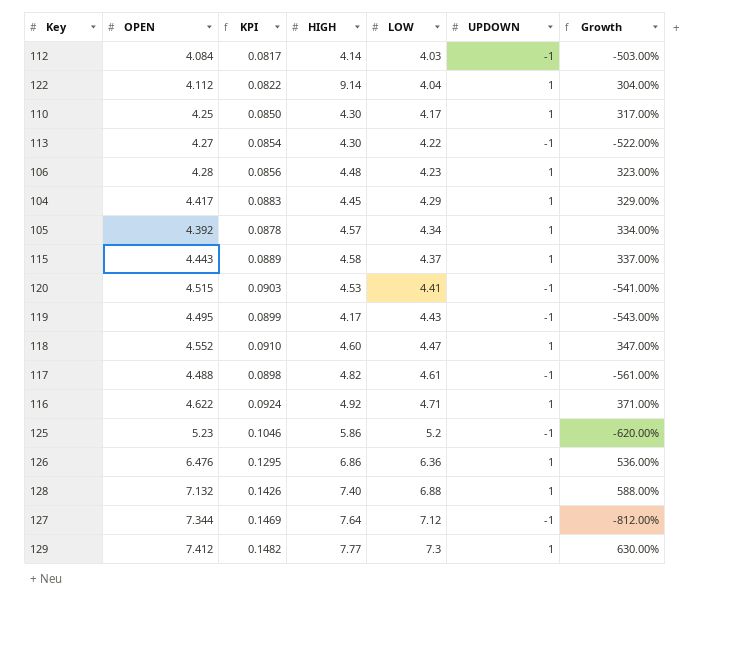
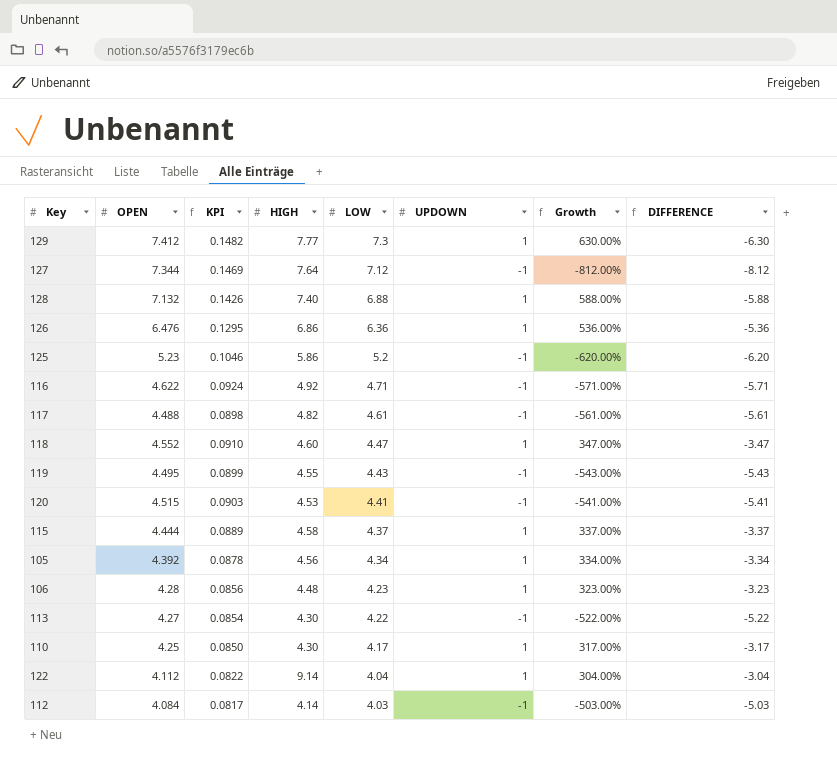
row order: LOW ascending -> LOW descending
column DIFFERENCE | formula: none -> [UPDOWN] - [LOW]
row 104: 4.417 | 0.0883 | 4.45 | 4.29 | 1 | 329.00% -> none
116 | UPDOWN: 1 -> -1
116 | Growth: 371.00% -> -571.00%
119 | HIGH: 4.17 -> 4.55
115 | OPEN: 4.443 -> 4.444
105 | HIGH: 4.57 -> 4.56

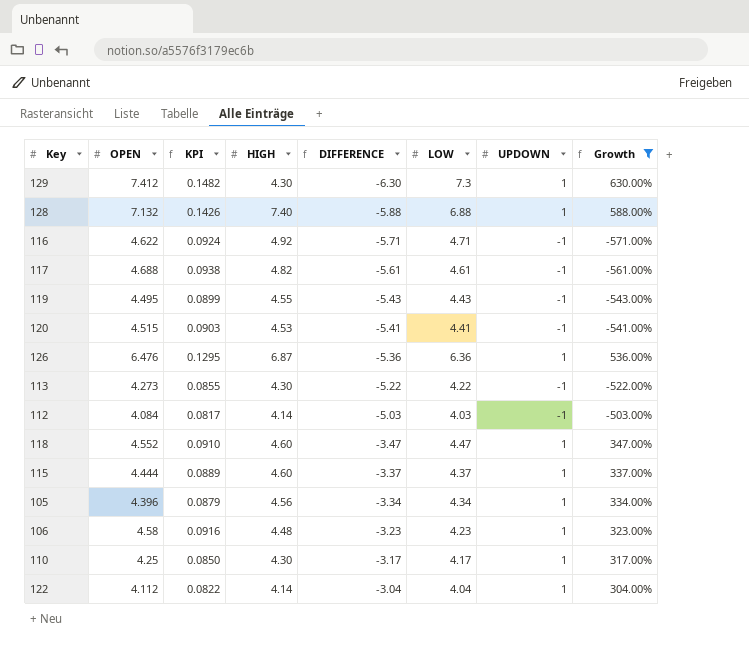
filter: none -> Growth >= -571.00%
row order: LOW descending -> DIFFERENCE ascending
column DIFFERENCE | position: 8 -> 5
129 | HIGH: 7.77 -> 4.30
117 | OPEN: 4.488 -> 4.688
117 | KPI: 0.0898 -> 0.0938
126 | HIGH: 6.86 -> 6.87
113 | OPEN: 4.27 -> 4.273
113 | KPI: 0.0854 -> 0.0855
115 | HIGH: 4.58 -> 4.60
105 | OPEN: 4.392 -> 4.396
105 | KPI: 0.0878 -> 0.0879
106 | OPEN: 4.28 -> 4.58
106 | KPI: 0.0856 -> 0.0916
122 | HIGH: 9.14 -> 4.14

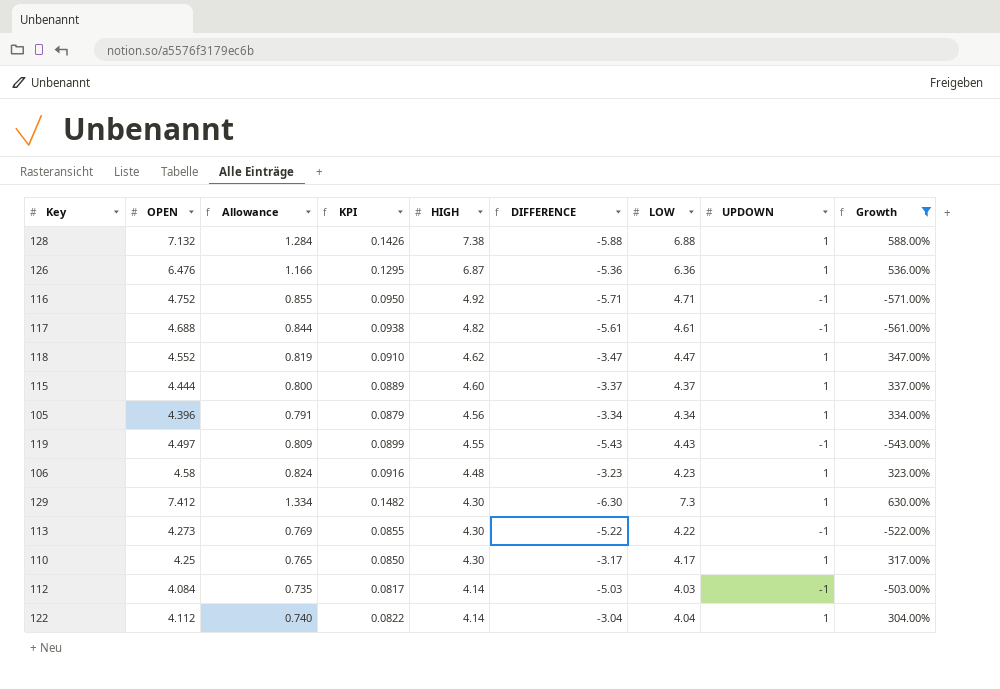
row order: DIFFERENCE ascending -> HIGH descending
column Allowance | formula: none -> [OPEN] * 0.18
row 120: 4.515 | 0.0903 | 4.53 | -5.41 | 4.41 | -1 | -541.00% -> none
128 | HIGH: 7.40 -> 7.38
116 | OPEN: 4.622 -> 4.752
116 | KPI: 0.0924 -> 0.0950
118 | HIGH: 4.60 -> 4.62
119 | OPEN: 4.495 -> 4.497

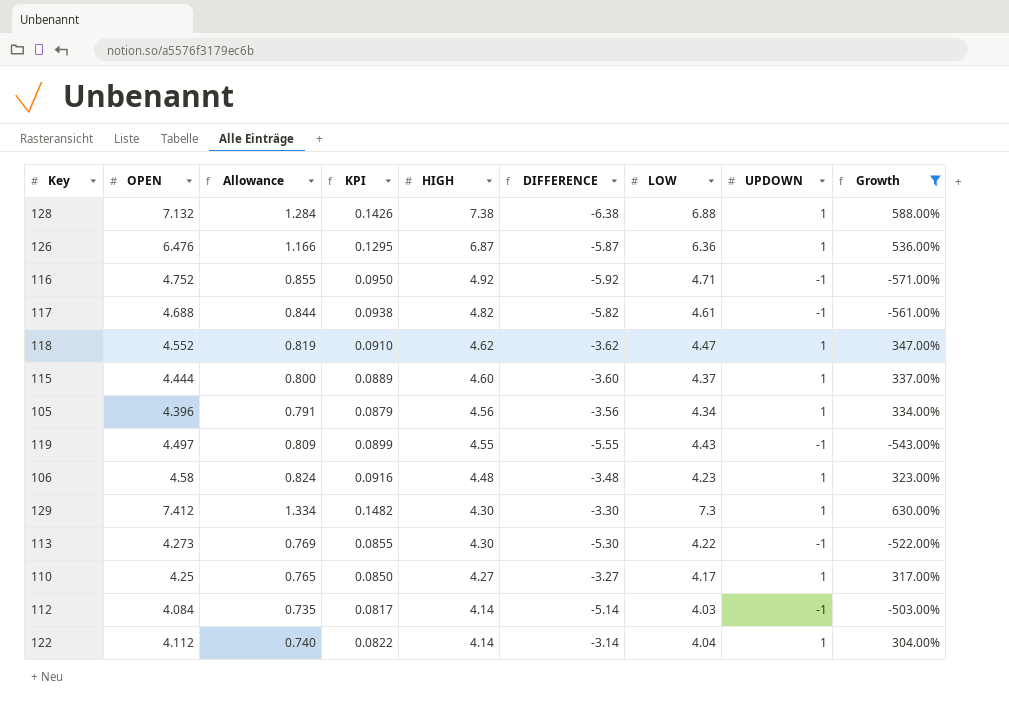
column DIFFERENCE | formula: [UPDOWN] - [LOW] -> [UPDOWN] - [HIGH]
110 | HIGH: 4.30 -> 4.27

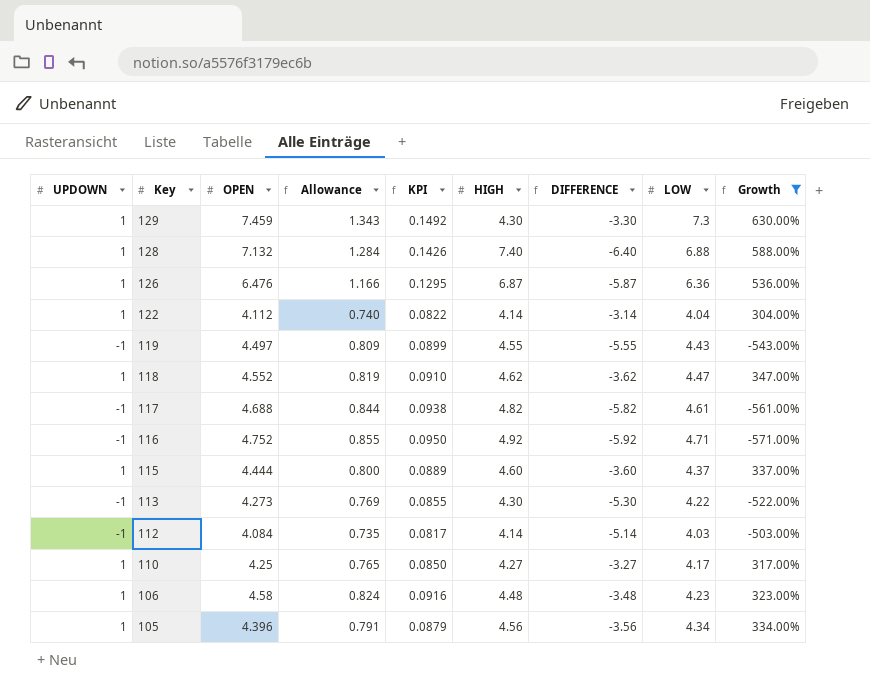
row order: HIGH descending -> Key descending
column UPDOWN | position: 8 -> 1
129 | OPEN: 7.412 -> 7.459
129 | Allowance: 1.334 -> 1.343
129 | KPI: 0.1482 -> 0.1492
128 | HIGH: 7.38 -> 7.40
128 | DIFFERENCE: -6.38 -> -6.40

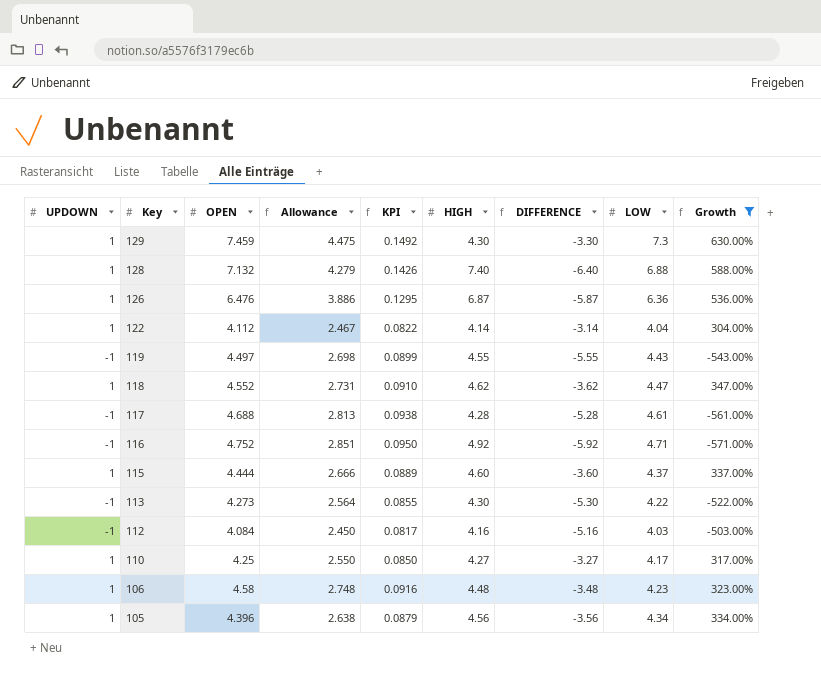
column Allowance | formula: [OPEN] * 0.18 -> [OPEN] * 0.6
117 | HIGH: 4.82 -> 4.28
117 | DIFFERENCE: -5.82 -> -5.28
112 | HIGH: 4.14 -> 4.16
112 | DIFFERENCE: -5.14 -> -5.16

